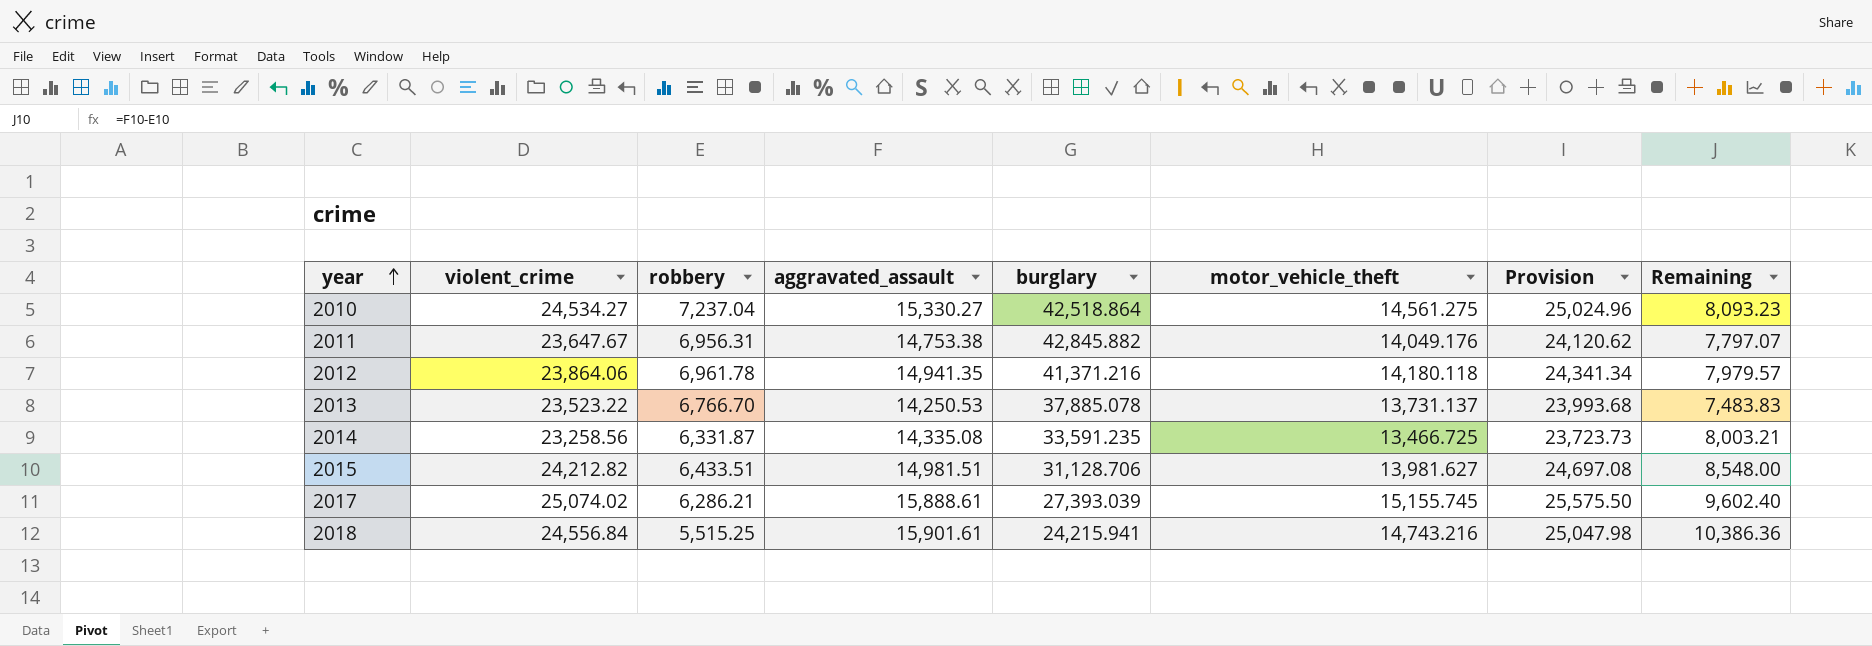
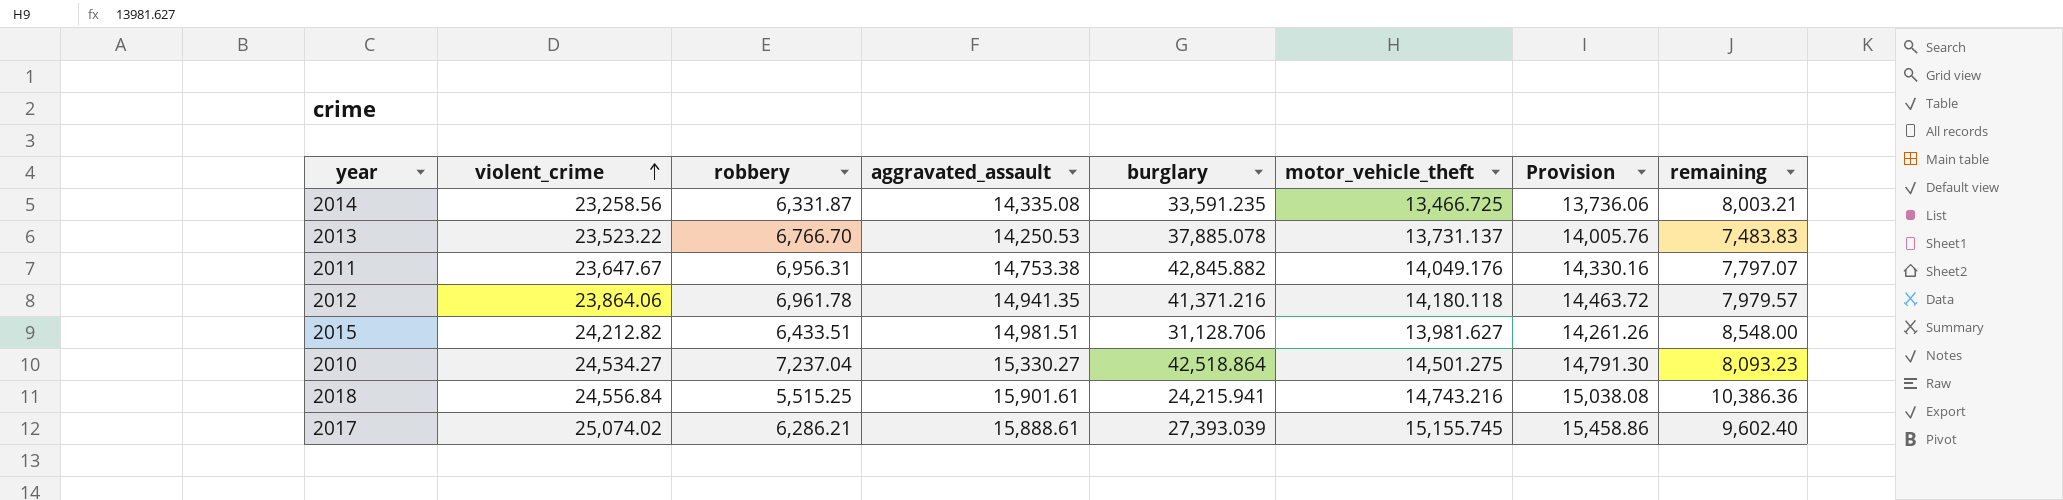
row order: year ascending -> violent_crime ascending
column Provision | formula: [violent_crime] * 1.02 -> [motor_vehicle_theft] * 1.02
column name: Remaining -> remaining
2010 | motor_vehicle_theft: 14,561.275 -> 14,501.275

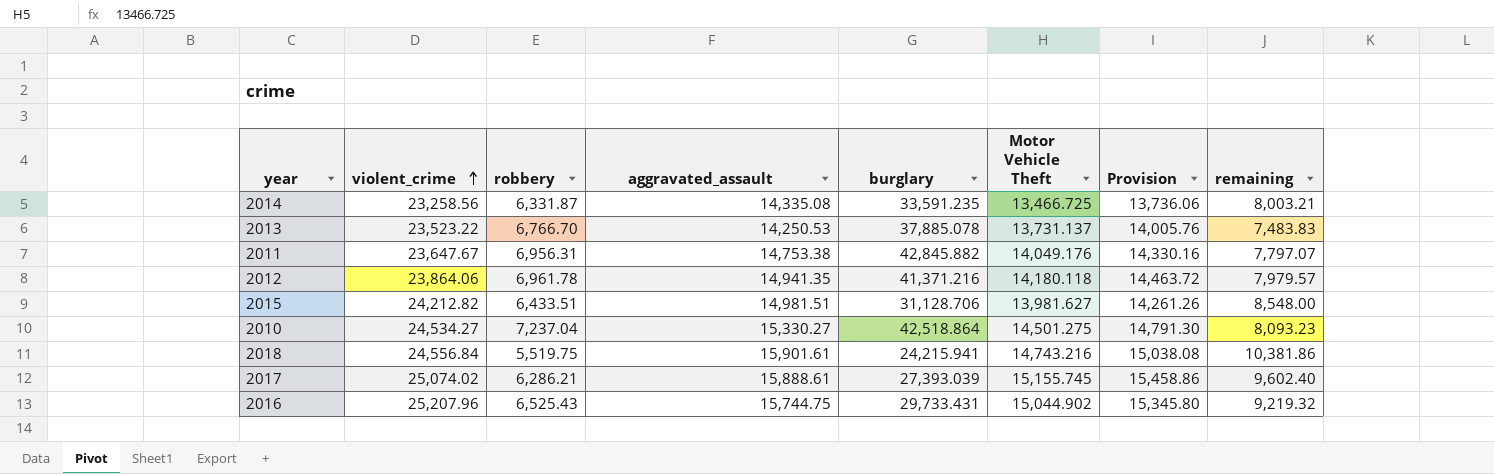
column name: motor_vehicle_theft -> Motor Vehicle Theft
2018 | robbery: 5,515.25 -> 5,519.75
2018 | remaining: 10,386.36 -> 10,381.86
row 2016: none -> 25,207.96 | 6,525.43 | 15,744.75 | 29,733.431 | 15,044.902 | 15,345.80 | 9,219.32

